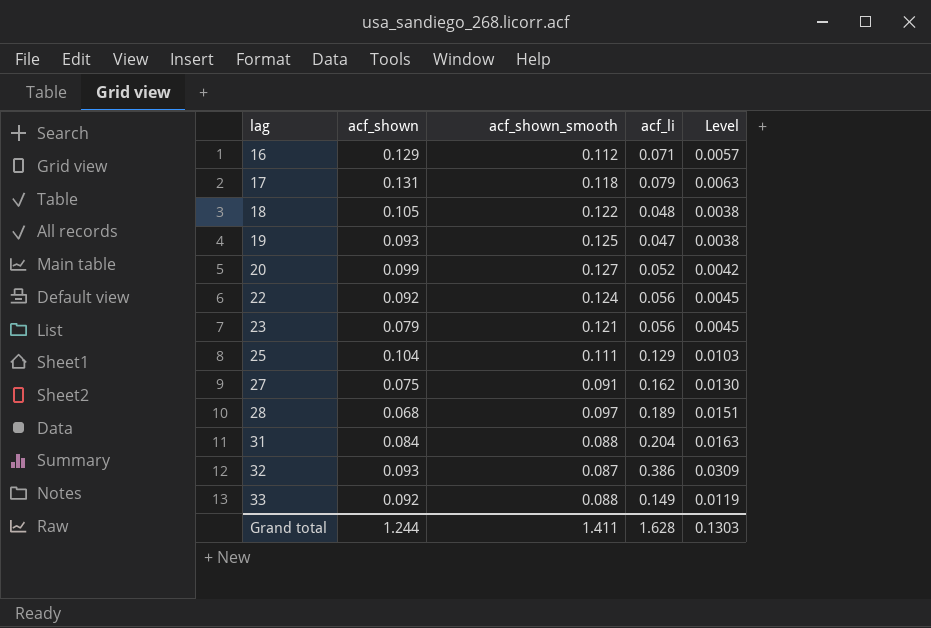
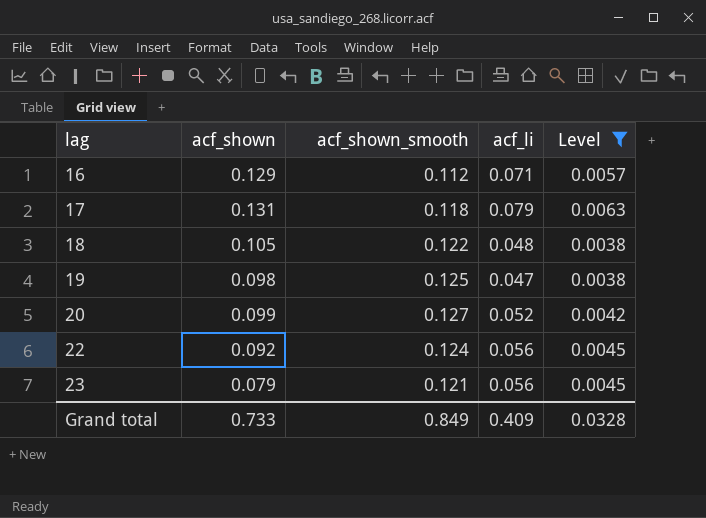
filter: none -> Level <= 0.0063
19 | acf_shown: 0.093 -> 0.098
Grand total | acf_shown: 1.244 -> 0.733
Grand total | acf_shown_smooth: 1.411 -> 0.849
Grand total | acf_li: 1.628 -> 0.409
Grand total | Level: 0.1303 -> 0.0328

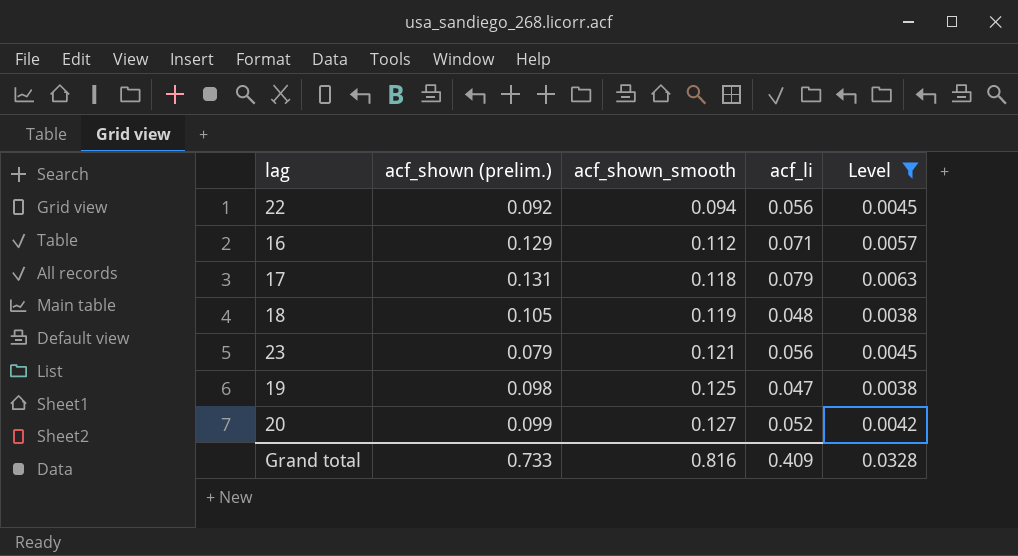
row order: lag ascending -> acf_shown_smooth ascending
column name: acf_shown -> acf_shown (prelim.)
22 | acf_shown_smooth: 0.124 -> 0.094
18 | acf_shown_smooth: 0.122 -> 0.119
Grand total | acf_shown_smooth: 0.849 -> 0.816

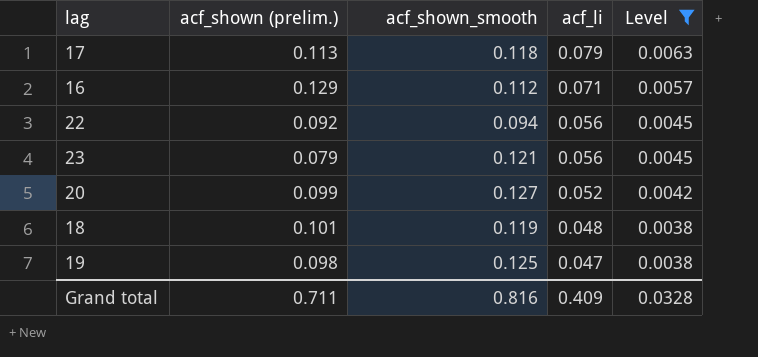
row order: acf_shown_smooth ascending -> acf_li descending
17 | acf_shown (prelim.): 0.131 -> 0.113
18 | acf_shown (prelim.): 0.105 -> 0.101
Grand total | acf_shown (prelim.): 0.733 -> 0.711

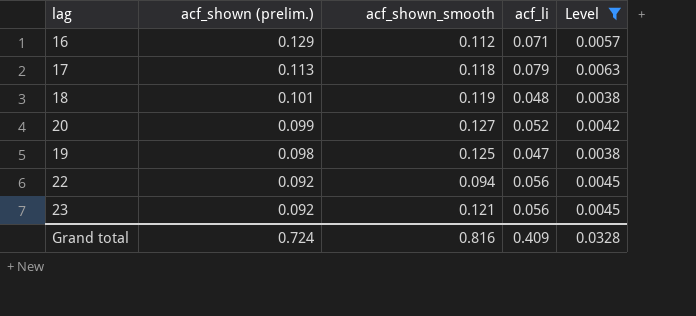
row order: acf_li descending -> acf_shown (prelim.) descending
23 | acf_shown (prelim.): 0.079 -> 0.092
Grand total | acf_shown (prelim.): 0.711 -> 0.724

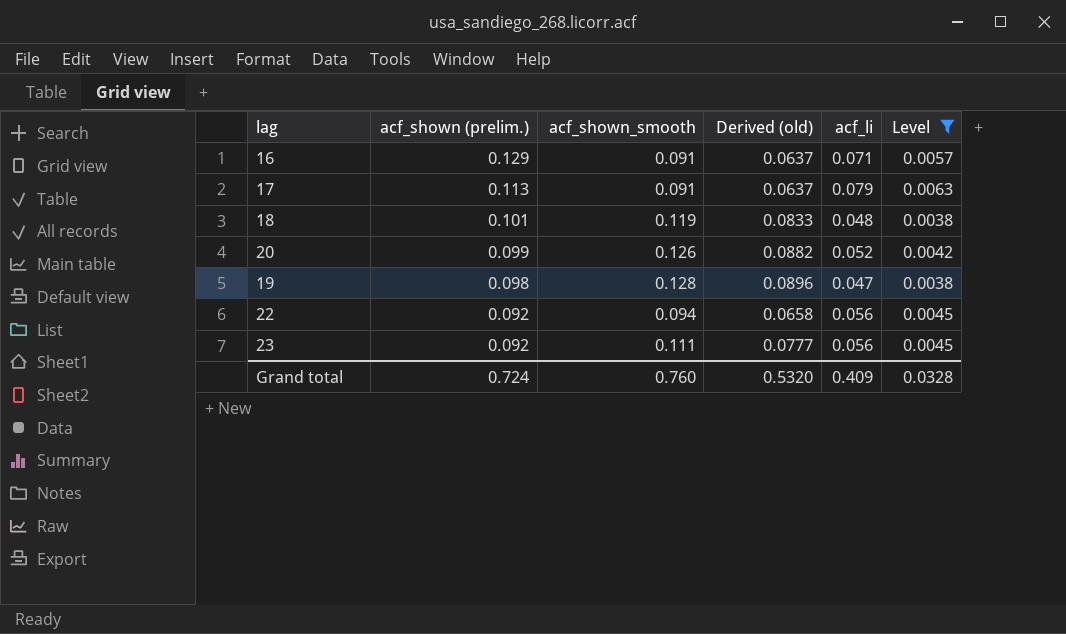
column Derived (old) | formula: none -> [acf_shown_smooth] * 0.7
16 | acf_shown_smooth: 0.112 -> 0.091
17 | acf_shown_smooth: 0.118 -> 0.091
20 | acf_shown_smooth: 0.127 -> 0.126
19 | acf_shown_smooth: 0.125 -> 0.128
23 | acf_shown_smooth: 0.121 -> 0.111
Grand total | acf_shown_smooth: 0.816 -> 0.760

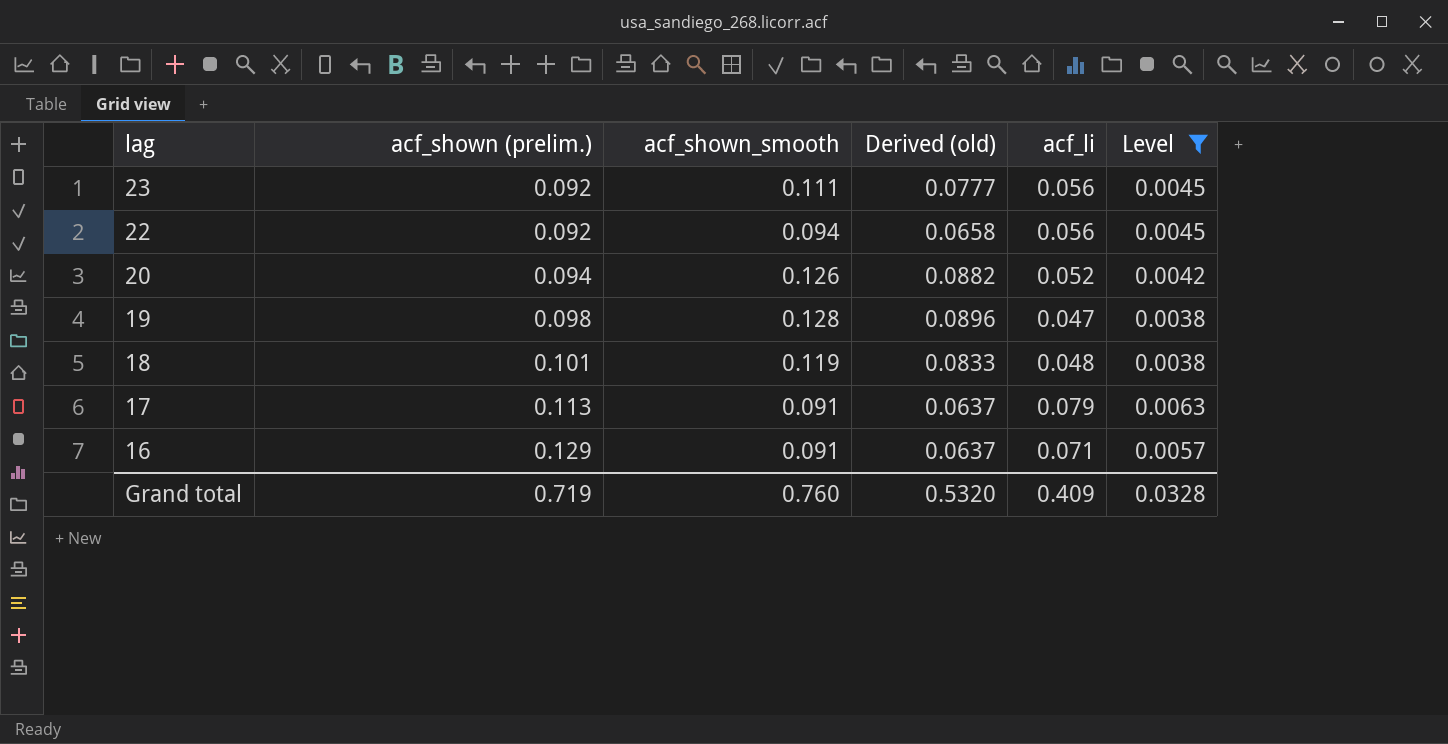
row order: acf_shown (prelim.) descending -> lag descending
20 | acf_shown (prelim.): 0.099 -> 0.094
Grand total | acf_shown (prelim.): 0.724 -> 0.719

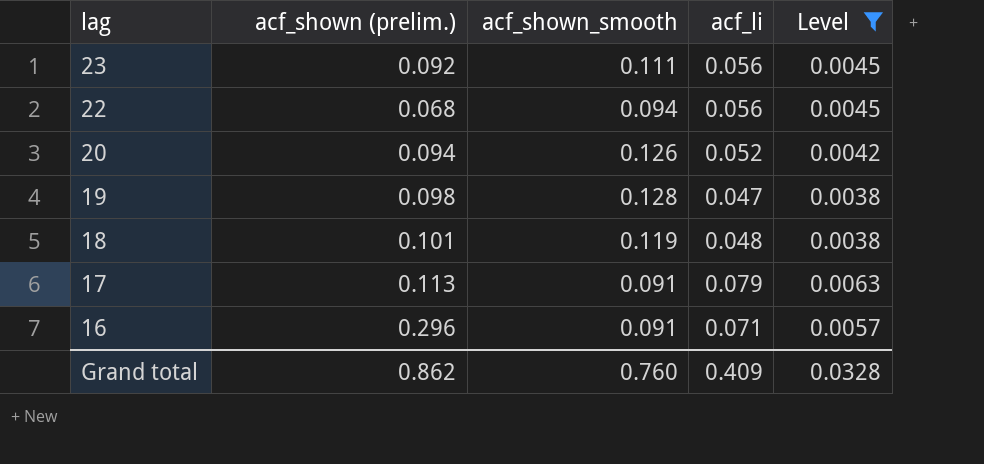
column Derived (old) | formula: [acf_shown_smooth] * 0.7 -> none
22 | acf_shown (prelim.): 0.092 -> 0.068
16 | acf_shown (prelim.): 0.129 -> 0.296
Grand total | acf_shown (prelim.): 0.719 -> 0.862

